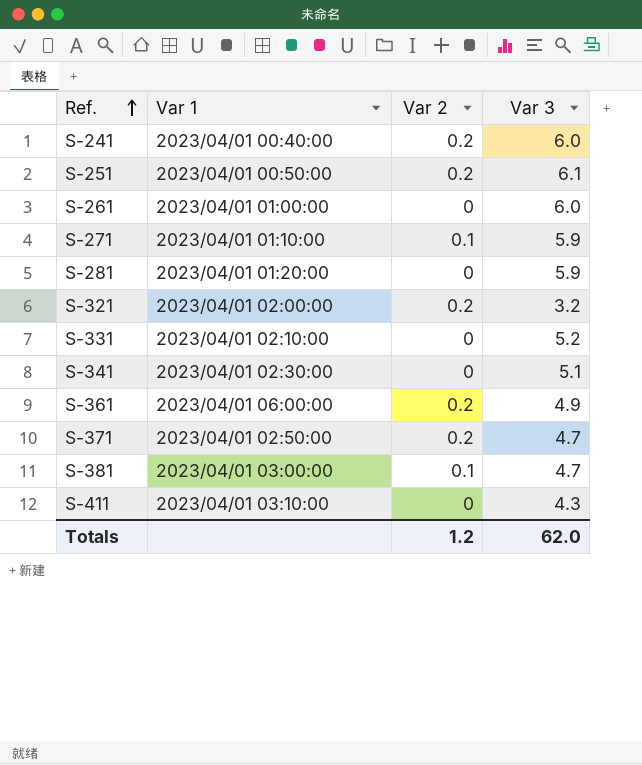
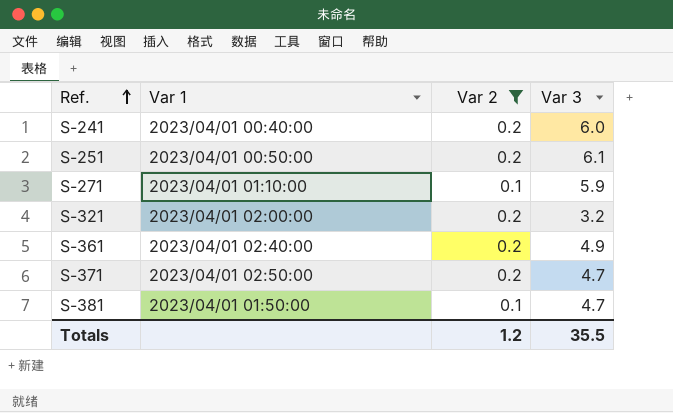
filter: none -> Var 2 != 0
S-361 | Var 1: 2023/04/01 06:00:00 -> 2023/04/01 02:40:00
S-381 | Var 1: 2023/04/01 03:00:00 -> 2023/04/01 01:50:00
Totals | Var 3: 62.0 -> 35.5

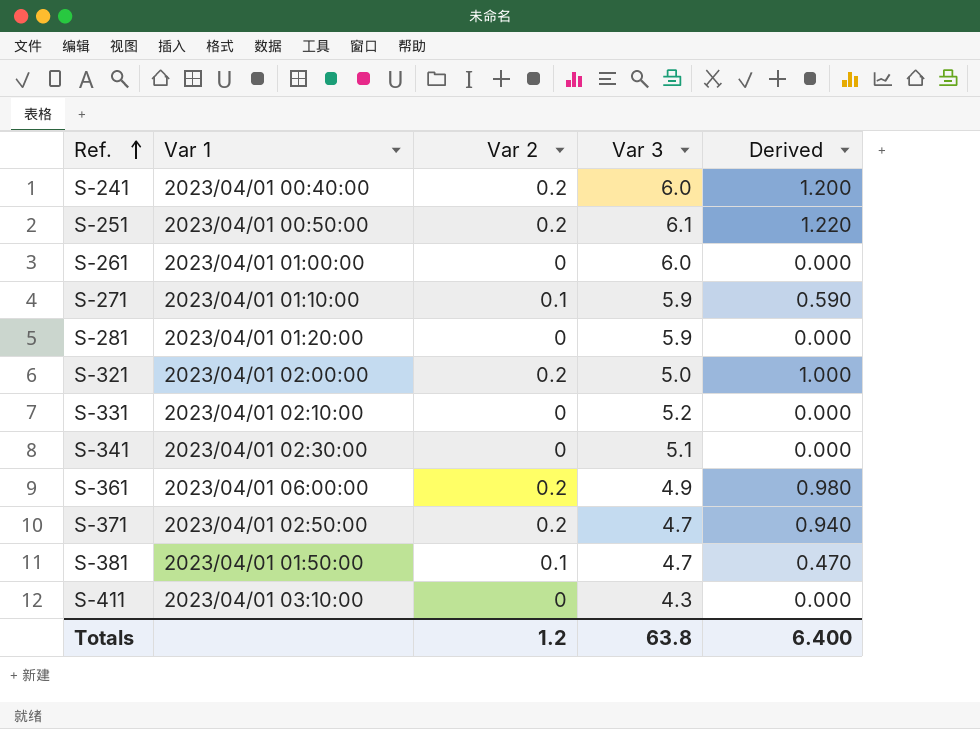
filter: Var 2 != 0 -> none
column Derived | formula: none -> [Var 2] * [Var 3]
S-321 | Var 3: 3.2 -> 5.0
S-361 | Var 1: 2023/04/01 02:40:00 -> 2023/04/01 06:00:00
Totals | Var 3: 35.5 -> 63.8

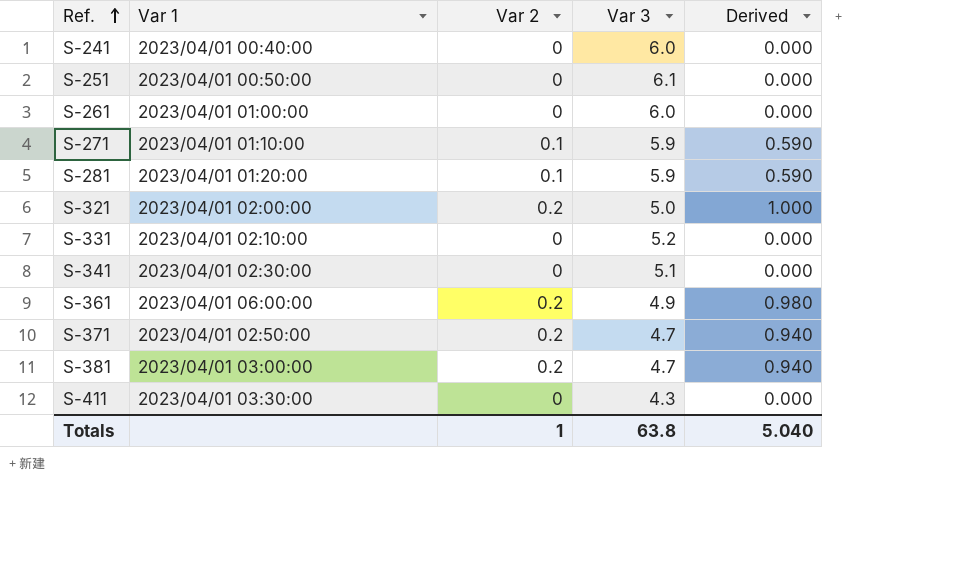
S-241 | Var 2: 0.2 -> 0
S-241 | Derived: 1.200 -> 0.000
S-251 | Var 2: 0.2 -> 0
S-251 | Derived: 1.220 -> 0.000
S-281 | Var 2: 0 -> 0.1
S-281 | Derived: 0.000 -> 0.590
S-381 | Var 1: 2023/04/01 01:50:00 -> 2023/04/01 03:00:00
S-381 | Var 2: 0.1 -> 0.2
S-381 | Derived: 0.470 -> 0.940
S-411 | Var 1: 2023/04/01 03:10:00 -> 2023/04/01 03:30:00
Totals | Var 2: 1.2 -> 1
Totals | Derived: 6.400 -> 5.040

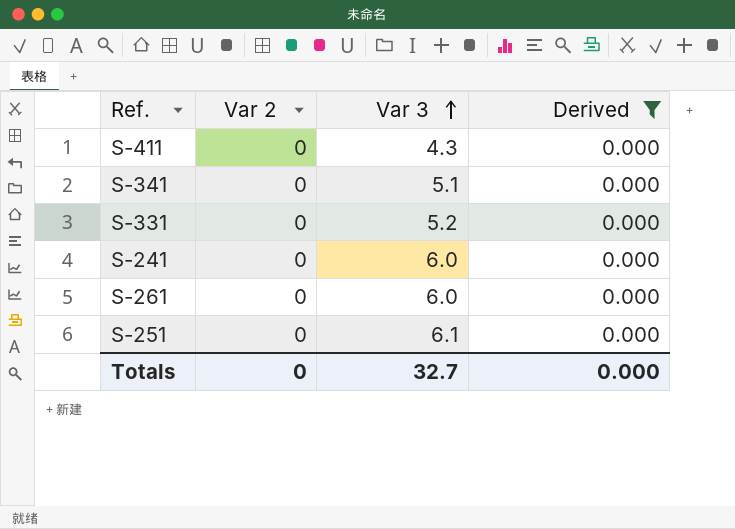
filter: none -> Derived = 0.000
row order: Ref. ascending -> Var 3 ascending
column Var 1 | position: 2 -> none
Totals | Var 2: 1 -> 0
Totals | Var 3: 63.8 -> 32.7
Totals | Derived: 5.040 -> 0.000

